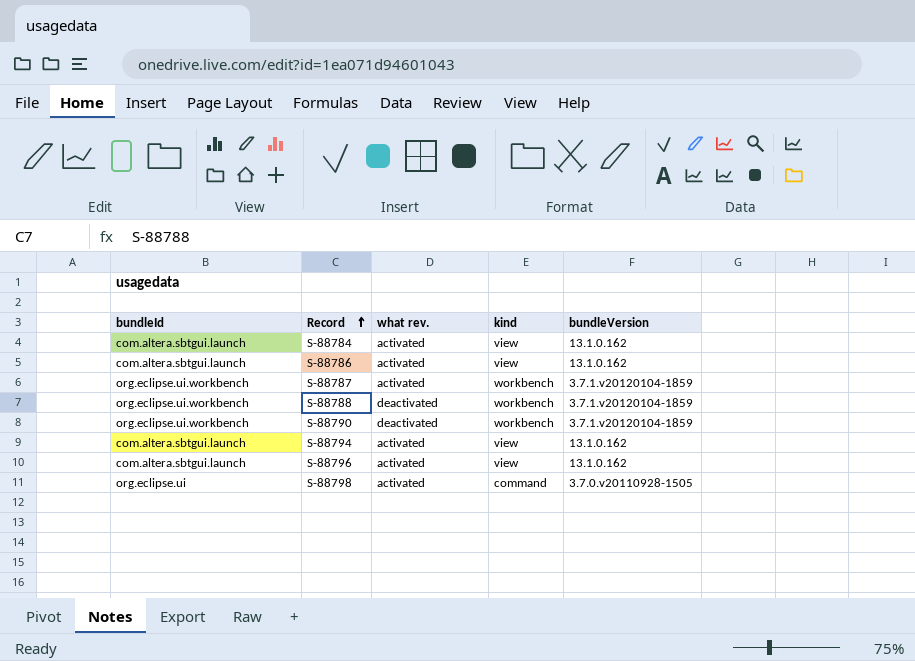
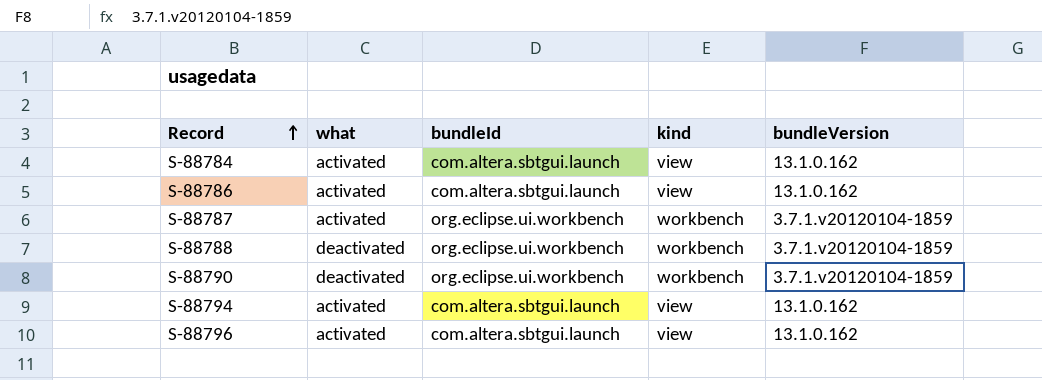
column name: what rev. -> what
column bundleId | position: 1 -> 3
row S-88798: org.eclipse.ui | activated | command | 3.7.0.v20110928-1505 -> none

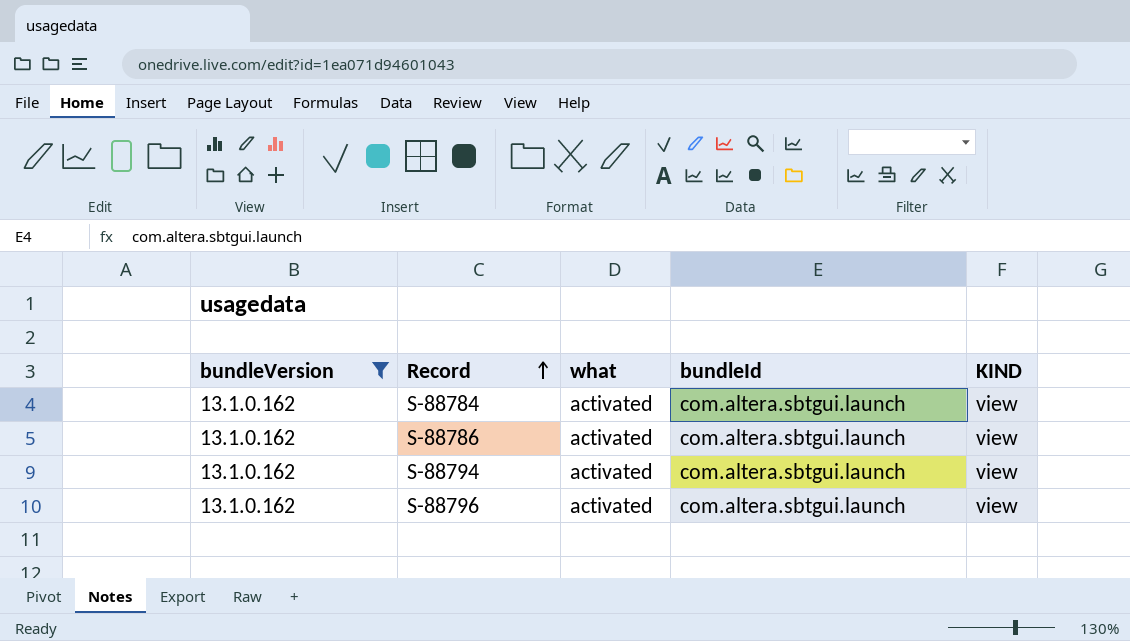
filter: none -> bundleVersion = 13.1.0.162
column bundleVersion | position: 5 -> 1
column name: kind -> KIND

